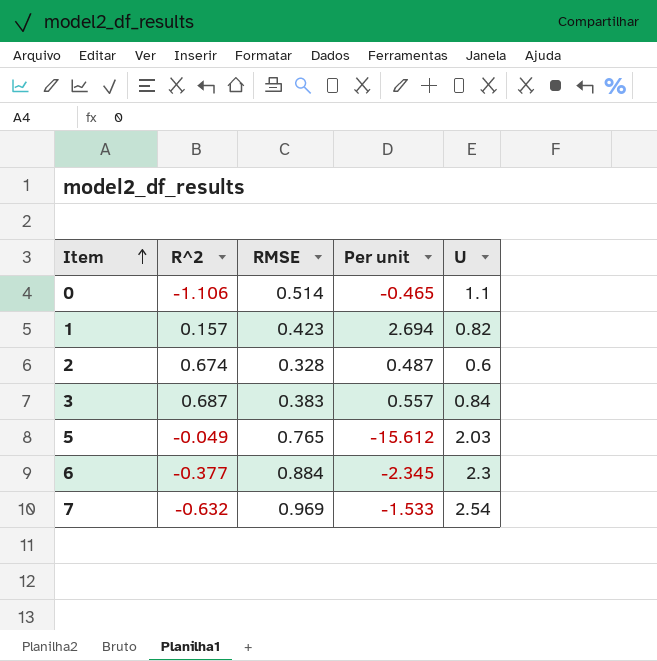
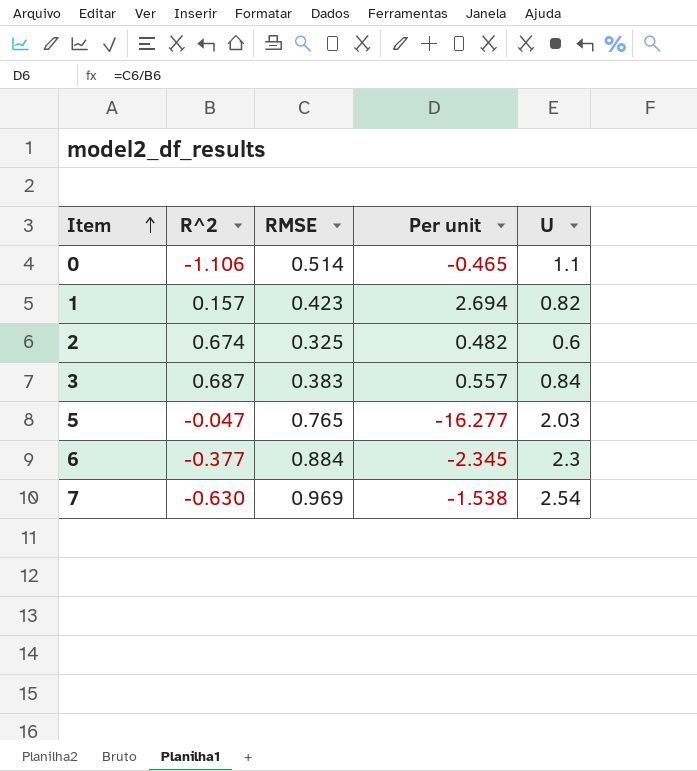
2 | RMSE: 0.328 -> 0.325
2 | Per unit: 0.487 -> 0.482
5 | R^2: -0.049 -> -0.047
5 | Per unit: -15.612 -> -16.277
7 | R^2: -0.632 -> -0.630
7 | Per unit: -1.533 -> -1.538

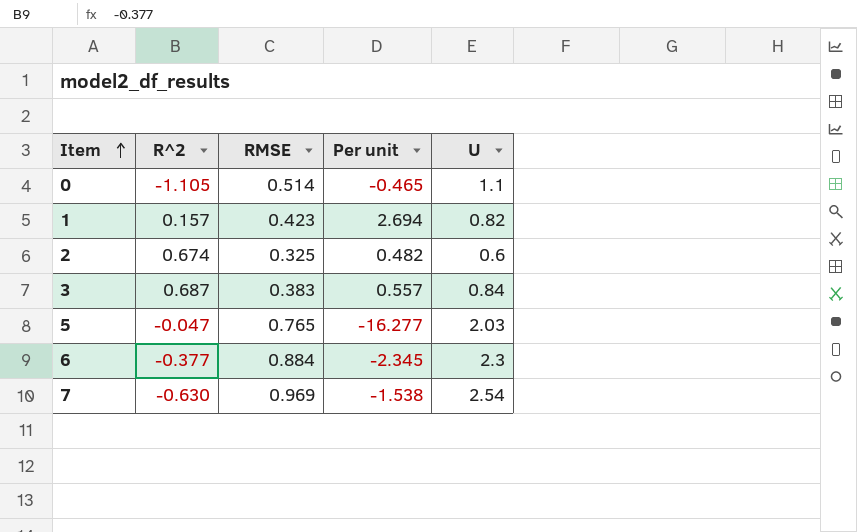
0 | R^2: -1.106 -> -1.105

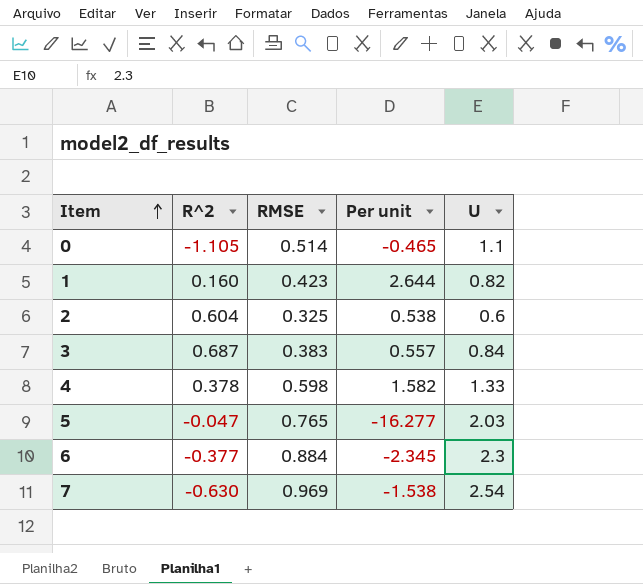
1 | R^2: 0.157 -> 0.160
1 | Per unit: 2.694 -> 2.644
2 | R^2: 0.674 -> 0.604
2 | Per unit: 0.482 -> 0.538
row 4: none -> 0.378 | 0.598 | 1.582 | 1.33

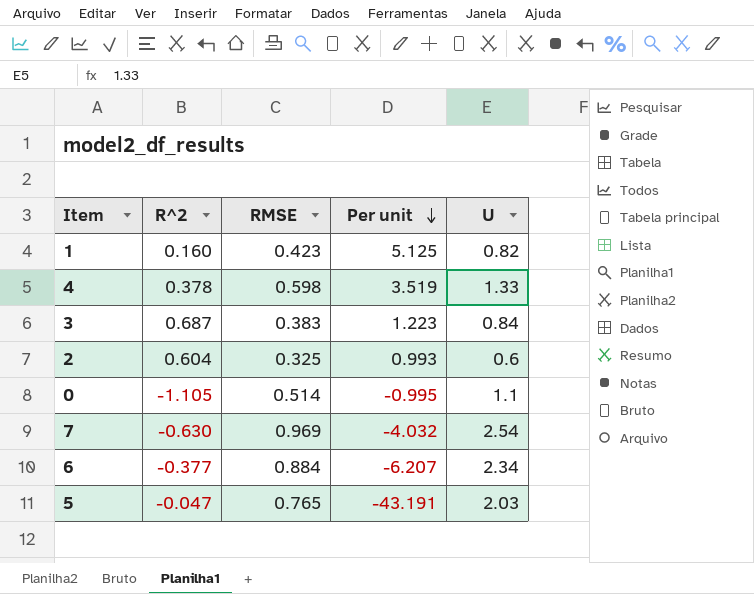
row order: Item ascending -> Per unit descending
column Per unit | formula: [RMSE] / [R^2] -> [U] / [R^2]
6 | U: 2.3 -> 2.34

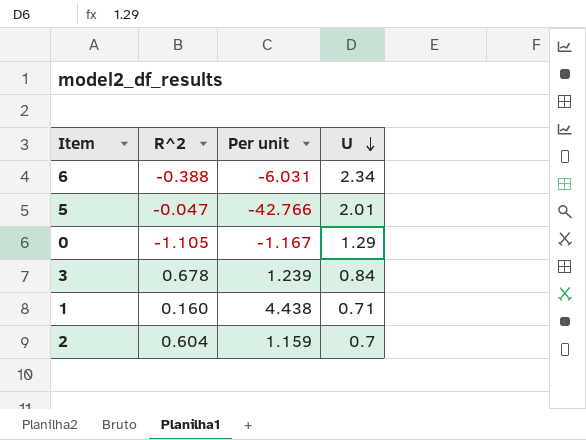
row order: Per unit descending -> U descending
column RMSE | position: 3 -> none
row 4: 0.378 | 0.598 | 3.519 | 1.33 -> none
row 7: -0.630 | 0.969 | -4.032 | 2.54 -> none
6 | R^2: -0.377 -> -0.388
6 | Per unit: -6.207 -> -6.031
5 | Per unit: -43.191 -> -42.766
5 | U: 2.03 -> 2.01
0 | Per unit: -0.995 -> -1.167
0 | U: 1.1 -> 1.29
3 | R^2: 0.687 -> 0.678
3 | Per unit: 1.223 -> 1.239
1 | Per unit: 5.125 -> 4.438
1 | U: 0.82 -> 0.71
2 | Per unit: 0.993 -> 1.159
2 | U: 0.6 -> 0.7

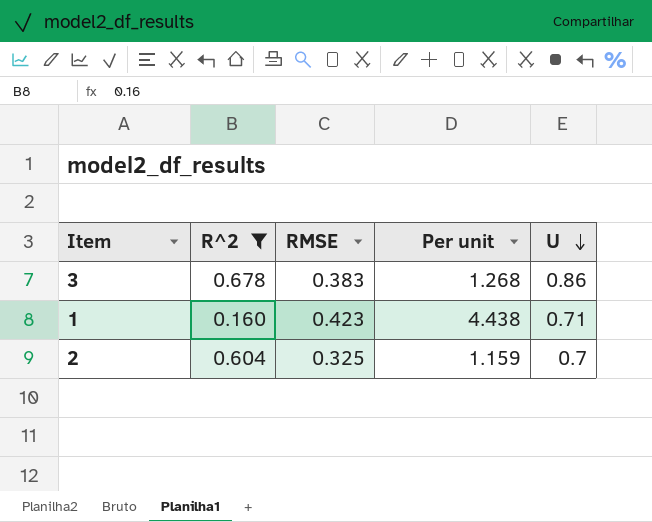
filter: none -> R^2 >= 0.160
column RMSE | position: none -> 3
3 | Per unit: 1.239 -> 1.268
3 | U: 0.84 -> 0.86

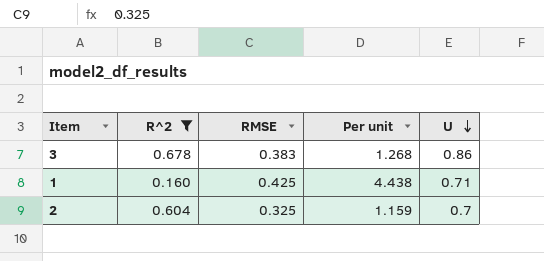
1 | RMSE: 0.423 -> 0.425

